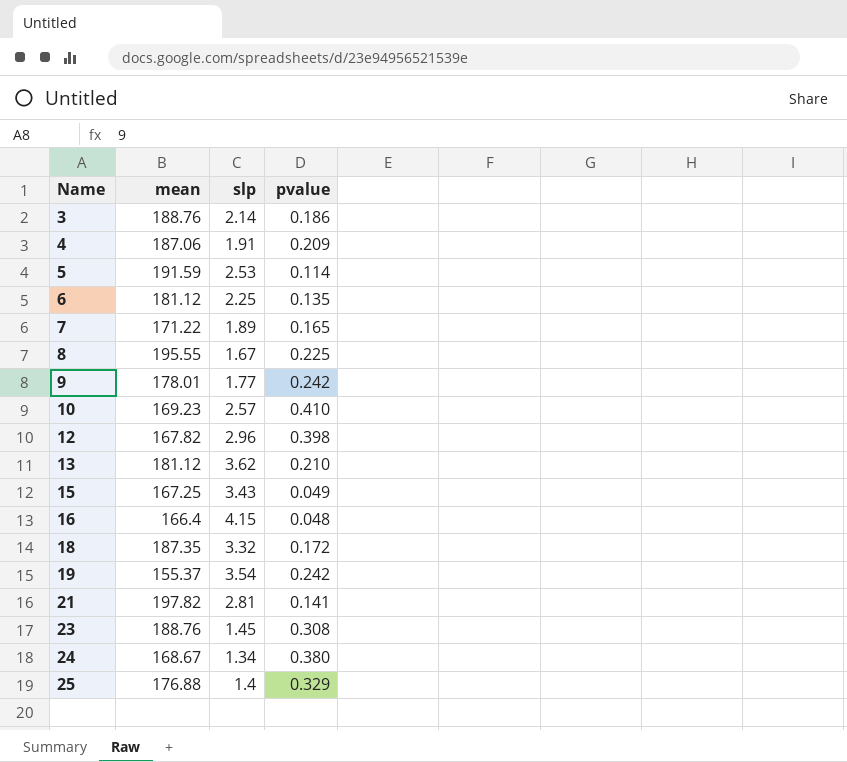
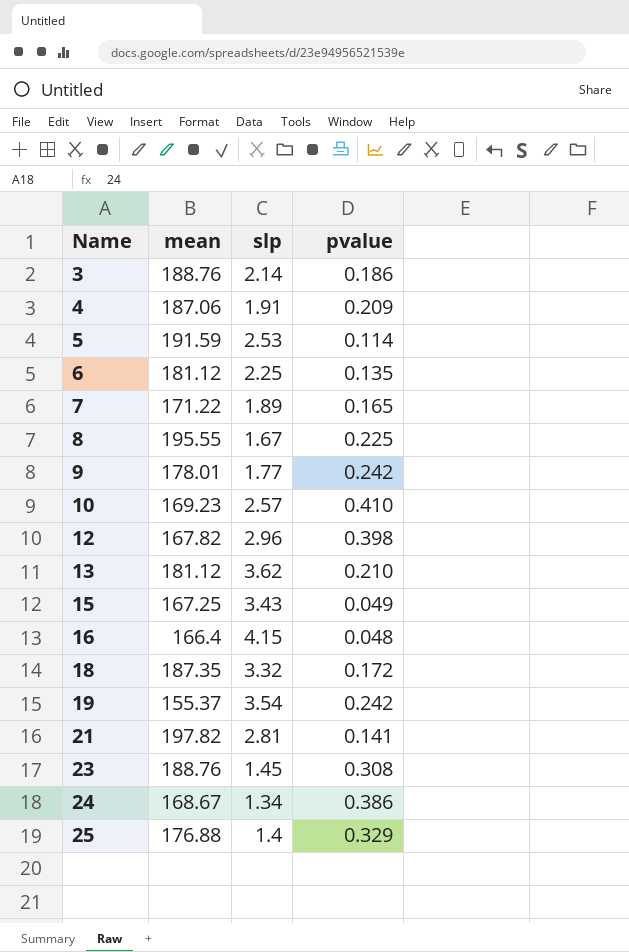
24 | pvalue: 0.380 -> 0.386

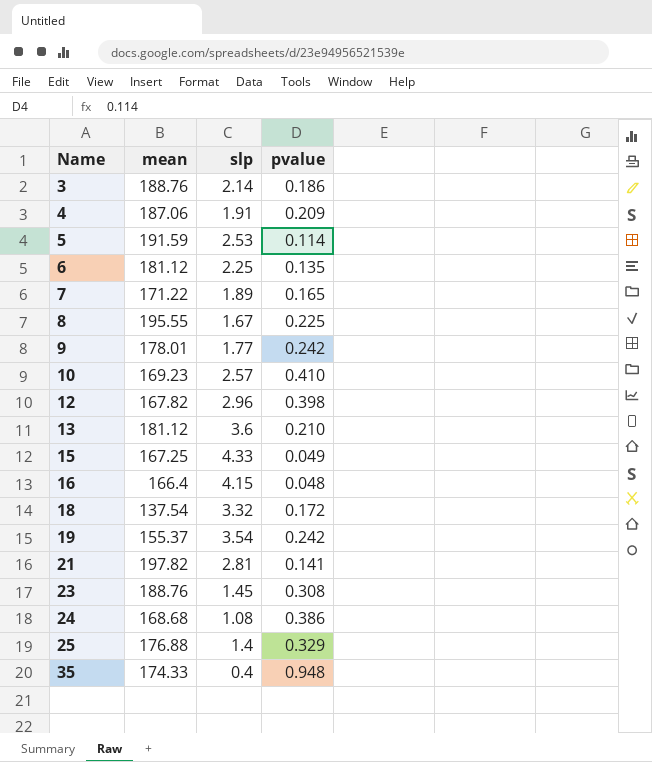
13 | slp: 3.62 -> 3.6
15 | slp: 3.43 -> 4.33
18 | mean: 187.35 -> 137.54
24 | mean: 168.67 -> 168.68
24 | slp: 1.34 -> 1.08
row 35: none -> 174.33 | 0.4 | 0.948

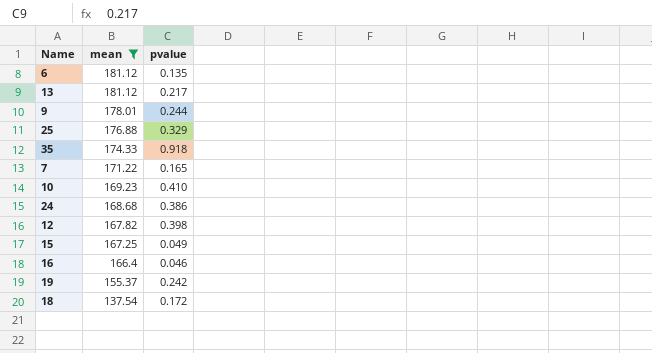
filter: none -> mean <= 181.12
row order: Name ascending -> mean descending
column slp | position: 3 -> none
13 | pvalue: 0.210 -> 0.217
9 | pvalue: 0.242 -> 0.244
35 | pvalue: 0.948 -> 0.918
16 | pvalue: 0.048 -> 0.046

